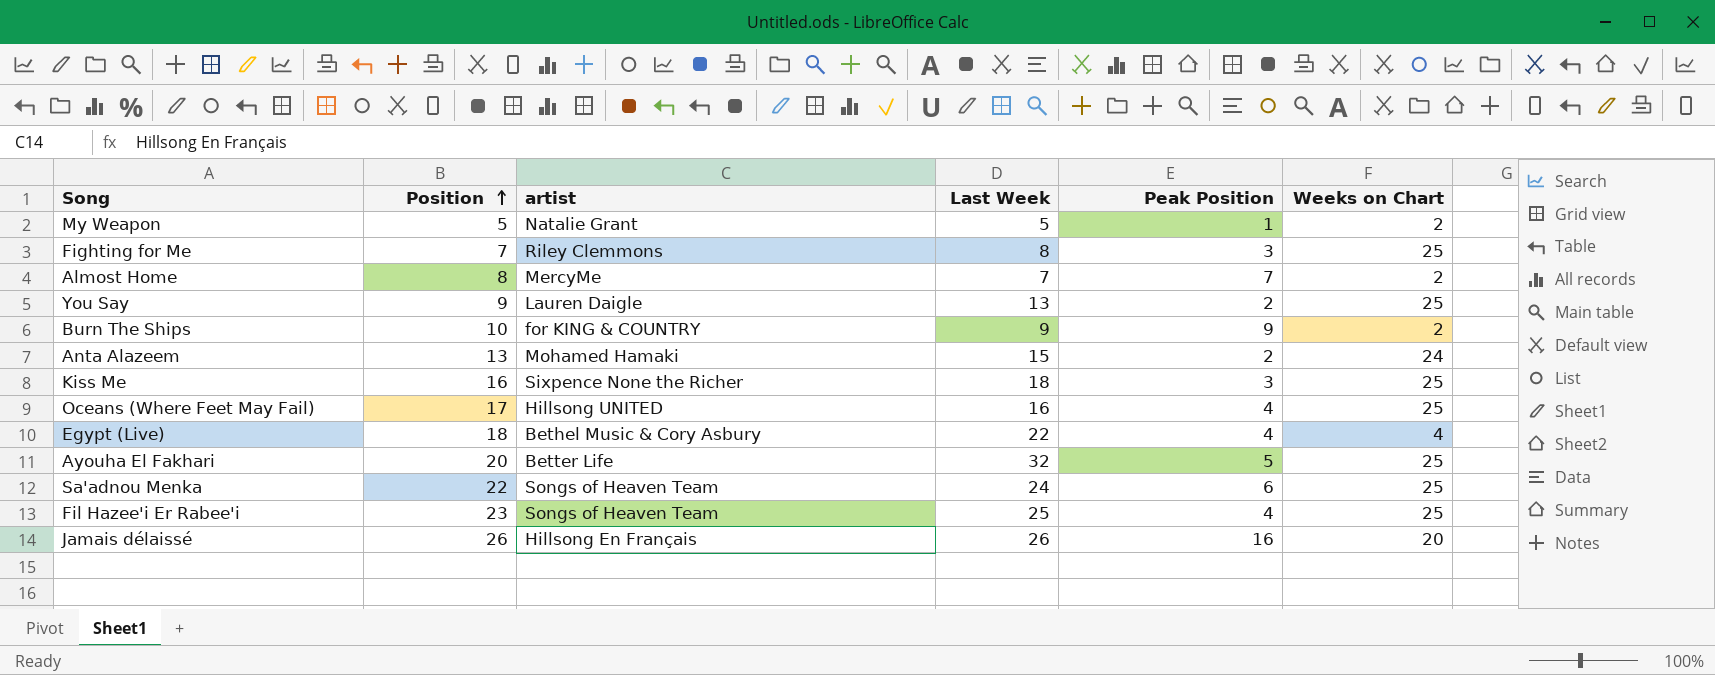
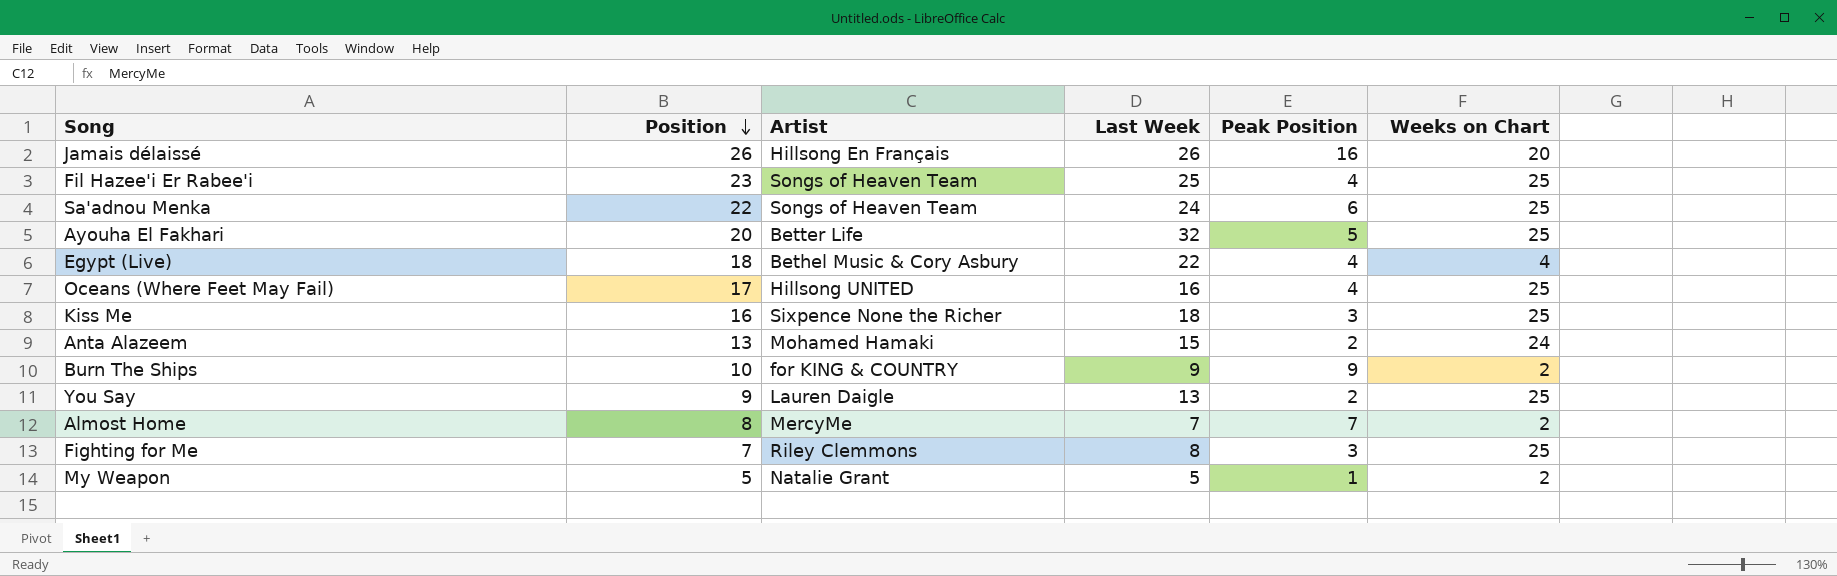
row order: Position ascending -> Position descending
column name: artist -> Artist

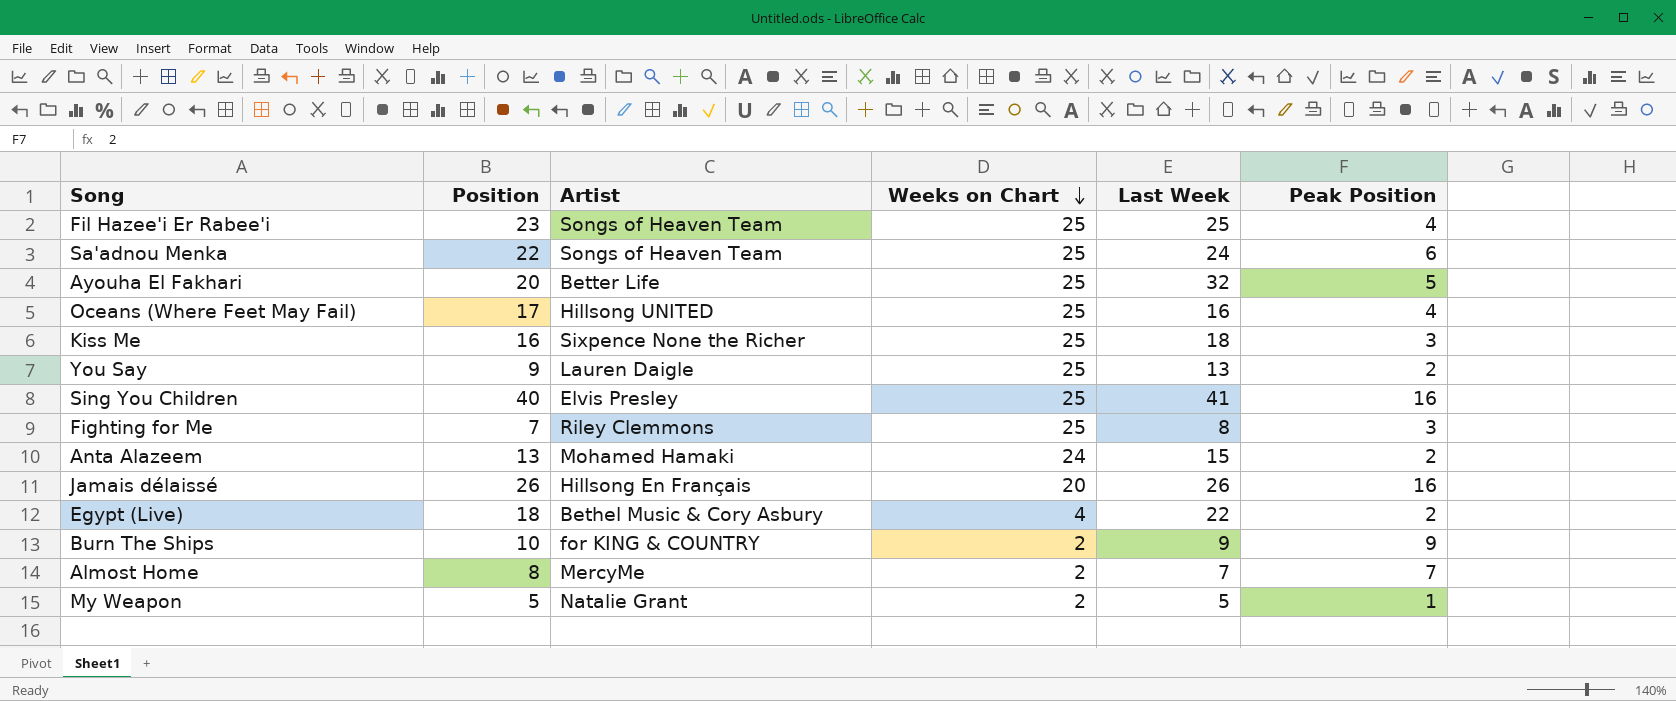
row order: Position descending -> Weeks on Chart descending
column Weeks on Chart | position: 6 -> 4
row Sing You Children: none -> 40 | Elvis Presley | 25 | 41 | 16
Egypt (Live) | Peak Position: 4 -> 2

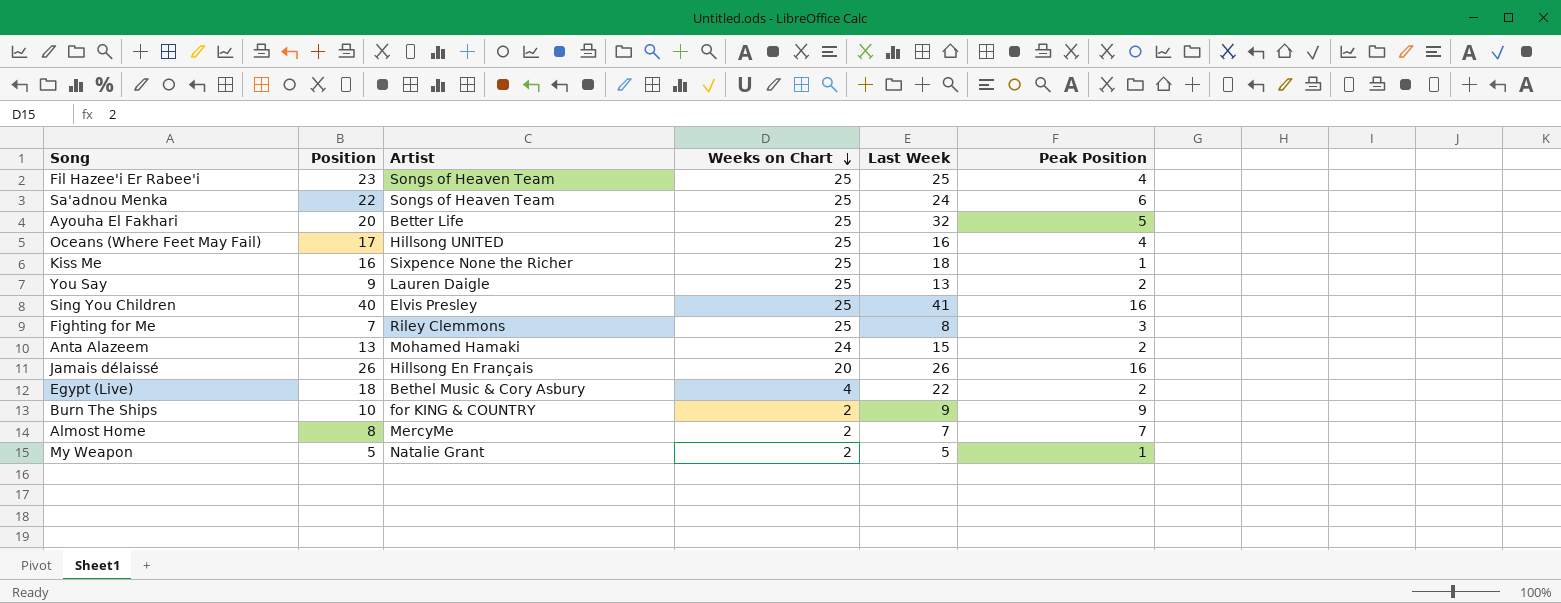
Kiss Me | Peak Position: 3 -> 1

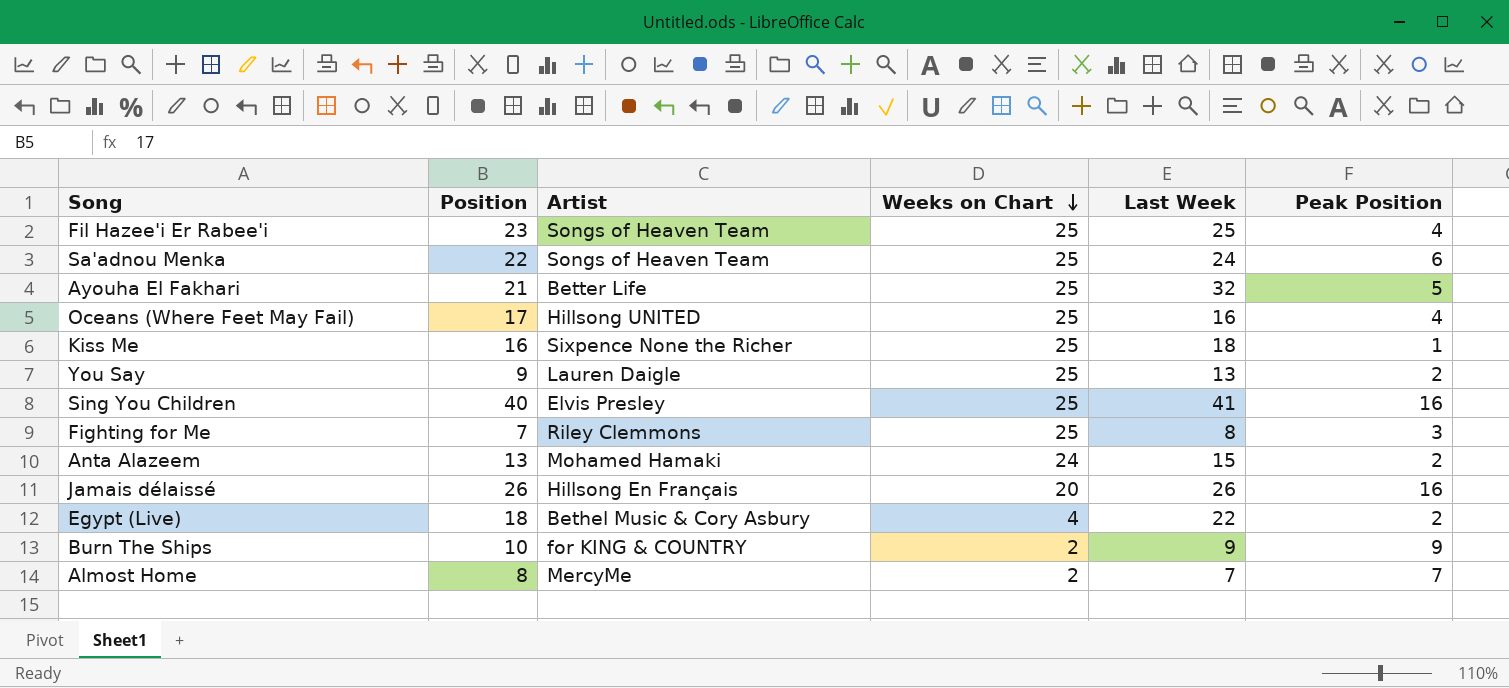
row My Weapon: 5 | Natalie Grant | 2 | 5 | 1 -> none
Ayouha El Fakhari | Position: 20 -> 21

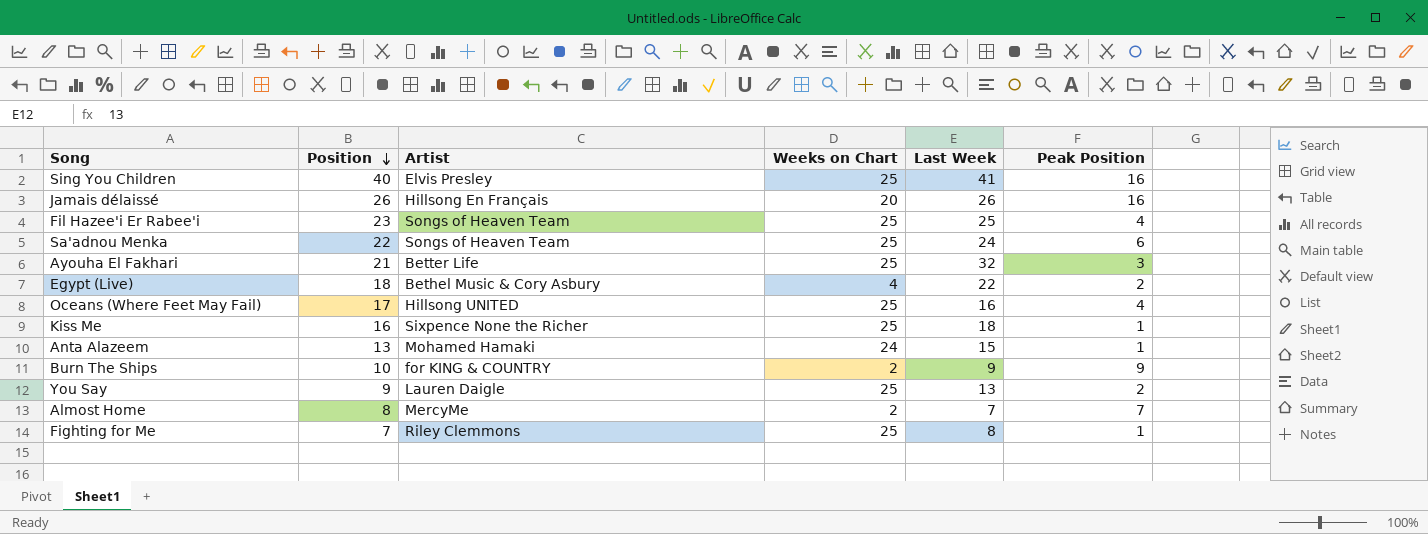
row order: Weeks on Chart descending -> Position descending
Ayouha El Fakhari | Peak Position: 5 -> 3
Anta Alazeem | Peak Position: 2 -> 1
Fighting for Me | Peak Position: 3 -> 1

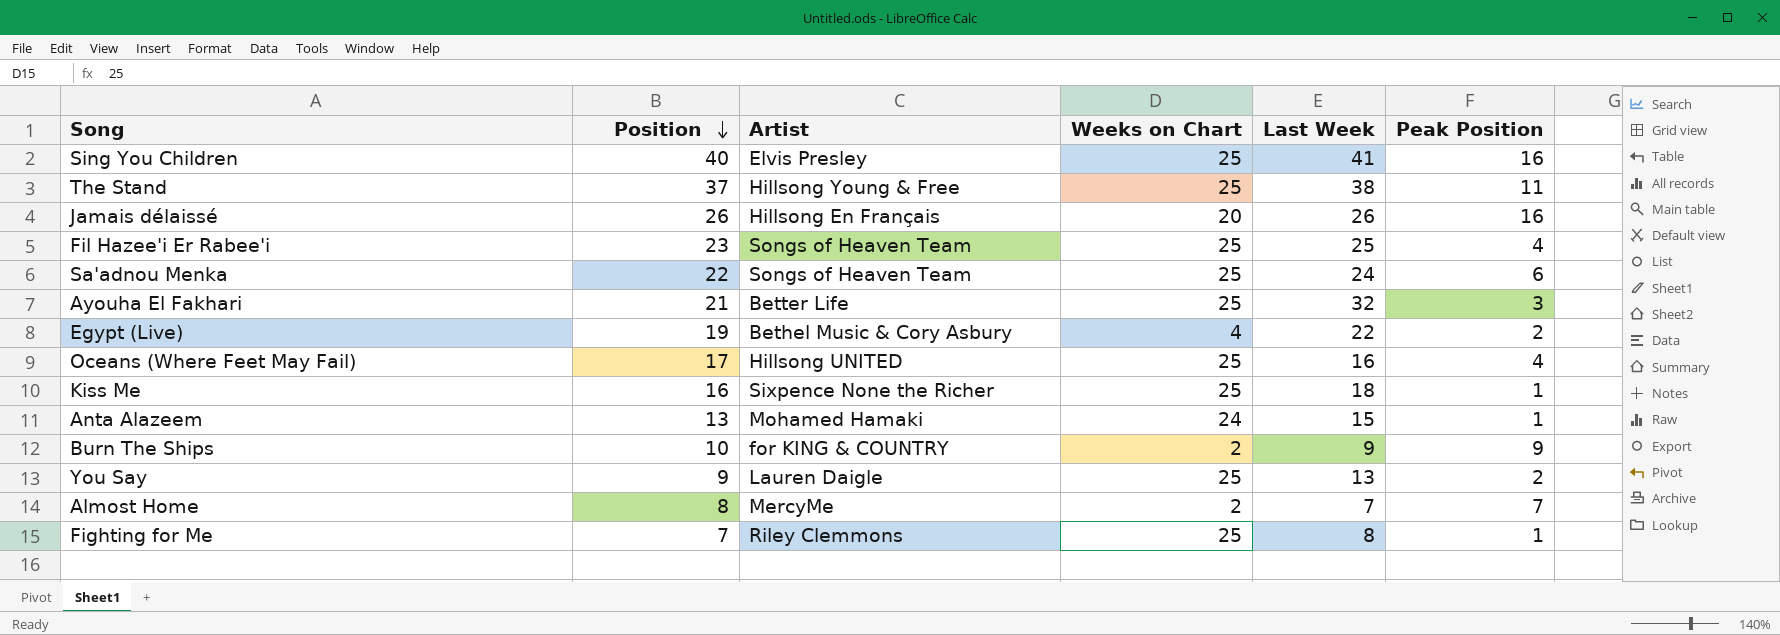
row The Stand: none -> 37 | Hillsong Young & Free | 25 | 38 | 11
Egypt (Live) | Position: 18 -> 19

